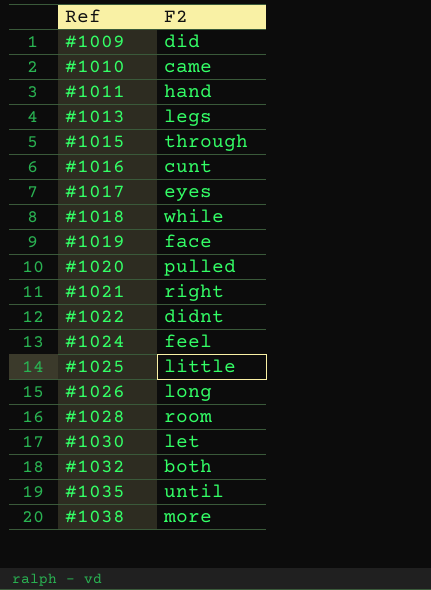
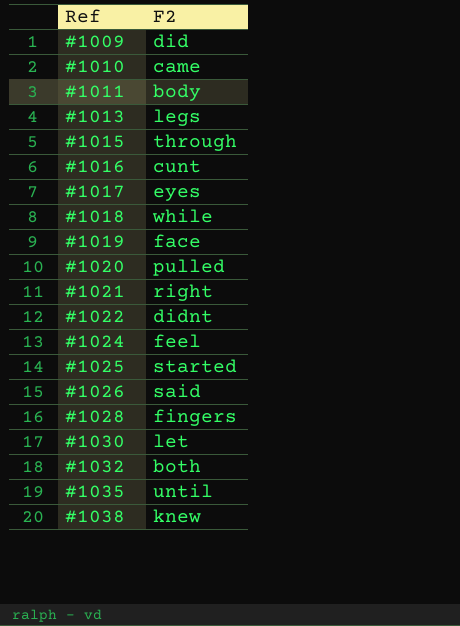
#1011 | F2: hand -> body
#1025 | F2: little -> started
#1026 | F2: long -> said
#1028 | F2: room -> fingers
#1038 | F2: more -> knew

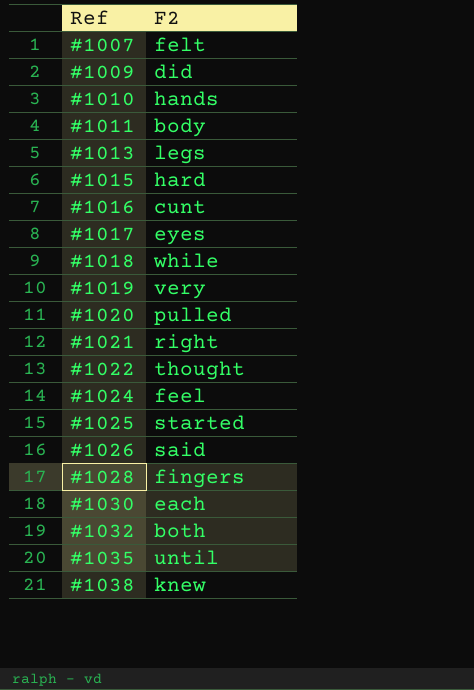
row #1007: none -> felt
#1010 | F2: came -> hands
#1015 | F2: through -> hard
#1019 | F2: face -> very
#1022 | F2: didnt -> thought
#1030 | F2: let -> each

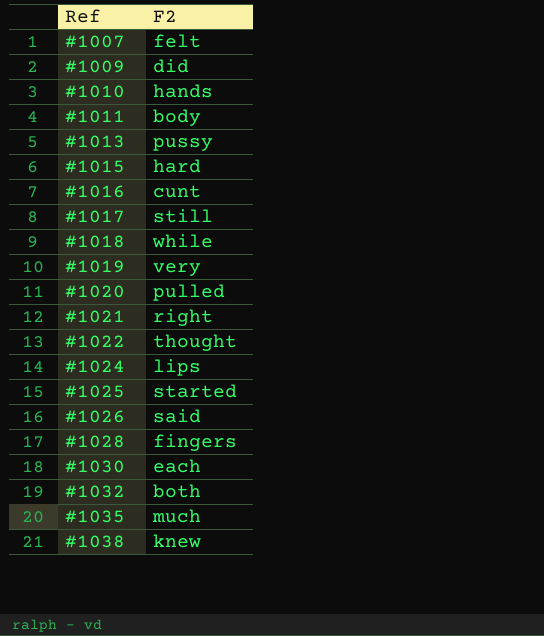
#1013 | F2: legs -> pussy
#1017 | F2: eyes -> still
#1024 | F2: feel -> lips
#1035 | F2: until -> much

